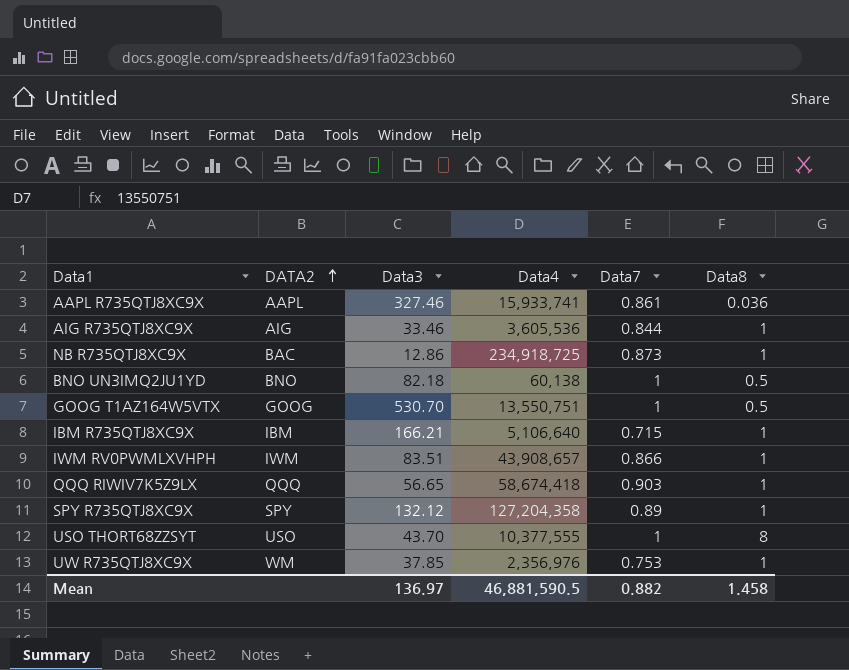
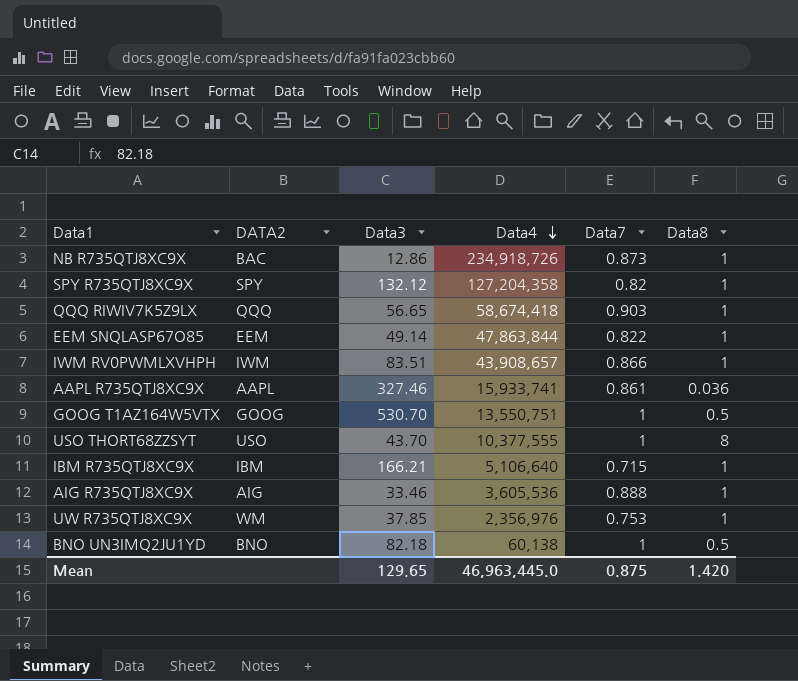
row order: DATA2 ascending -> Data4 descending
NB R735QTJ8XC9X | Data4: 234,918,725 -> 234,918,726
SPY R735QTJ8XC9X | Data7: 0.89 -> 0.82
row EEM SNQLASP67O85: none -> EEM | 49.14 | 47,863,844 | 0.822 | 1
AIG R735QTJ8XC9X | Data7: 0.844 -> 0.888
Mean | Data3: 136.97 -> 129.65
Mean | Data4: 46,881,590.5 -> 46,963,445.0
Mean | Data7: 0.882 -> 0.875
Mean | Data8: 1.458 -> 1.420

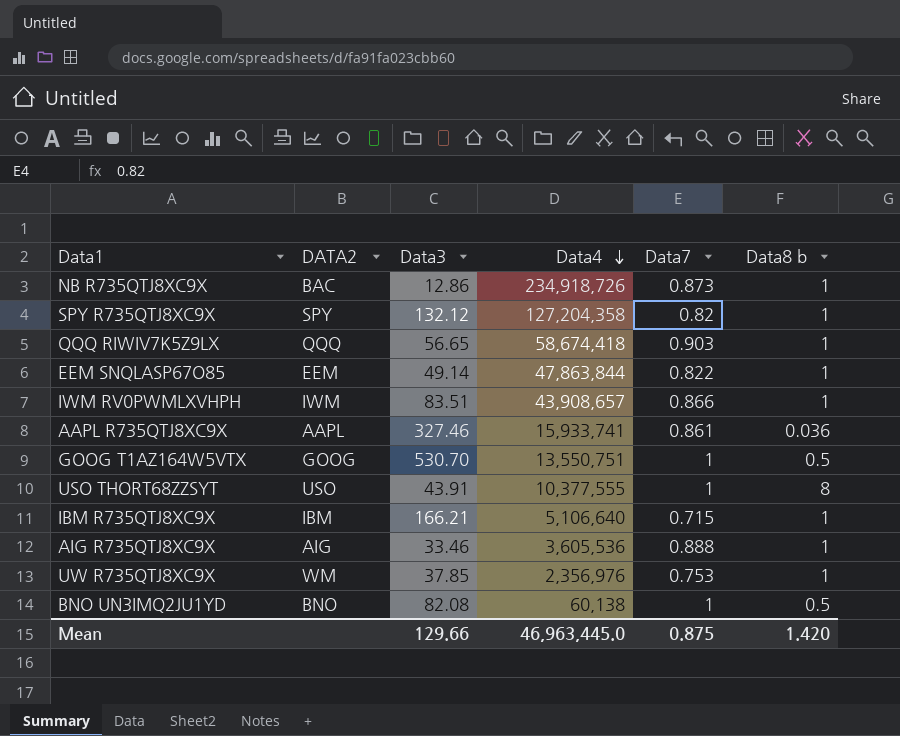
column name: Data8 -> Data8 b
USO THORT68ZZSYT | Data3: 43.70 -> 43.91
BNO UN3IMQ2JU1YD | Data3: 82.18 -> 82.08
Mean | Data3: 129.65 -> 129.66

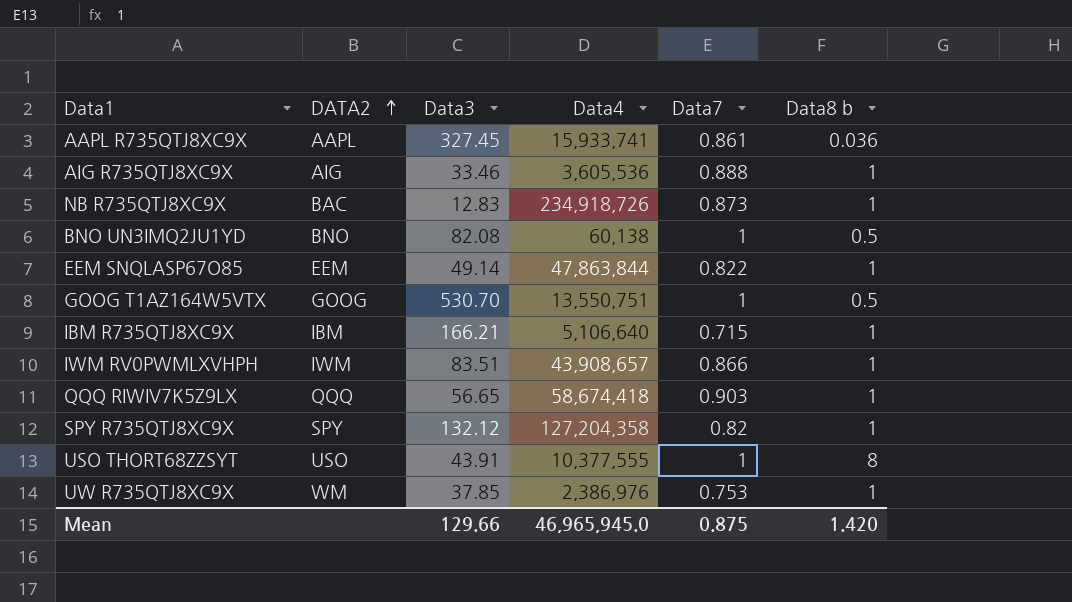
row order: Data4 descending -> DATA2 ascending
AAPL R735QTJ8XC9X | Data3: 327.46 -> 327.45
NB R735QTJ8XC9X | Data3: 12.86 -> 12.83
UW R735QTJ8XC9X | Data4: 2,356,976 -> 2,386,976
Mean | Data4: 46,963,445.0 -> 46,965,945.0

